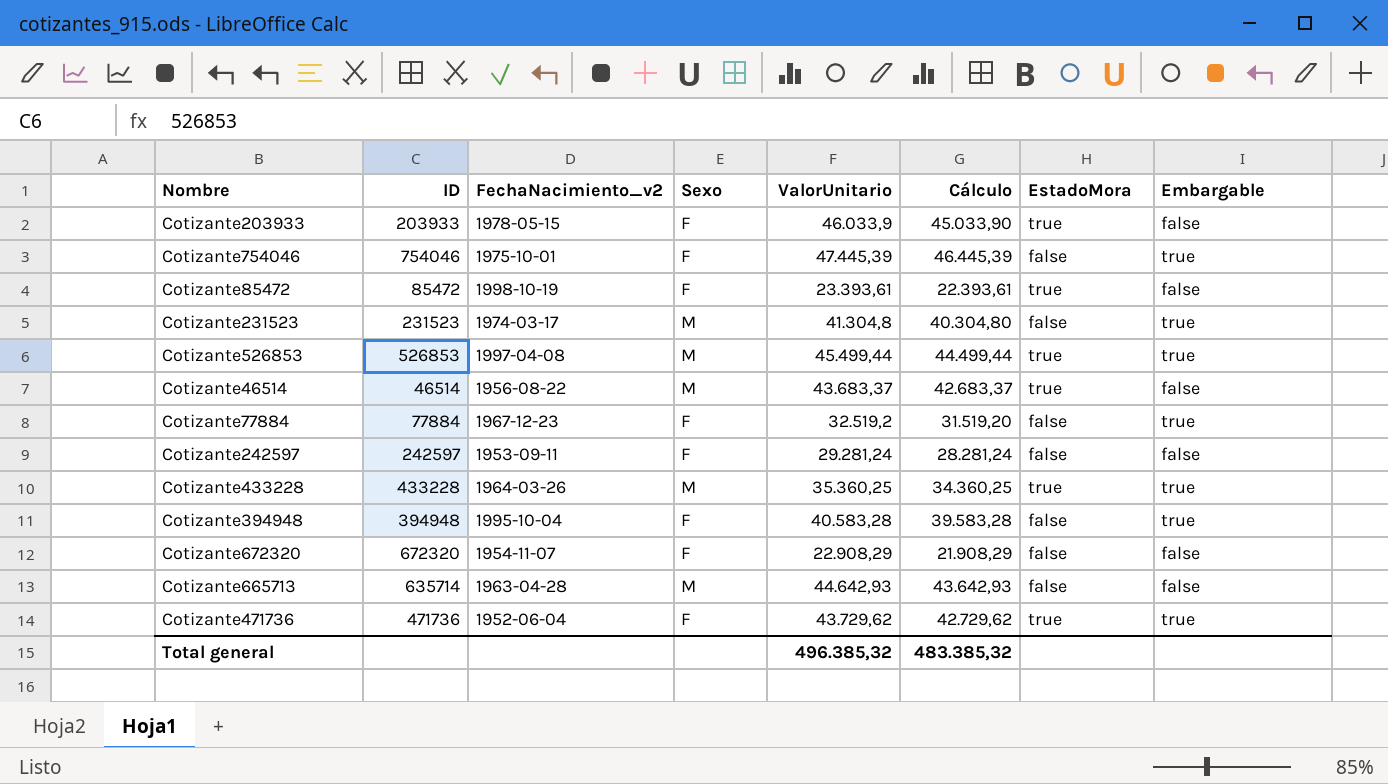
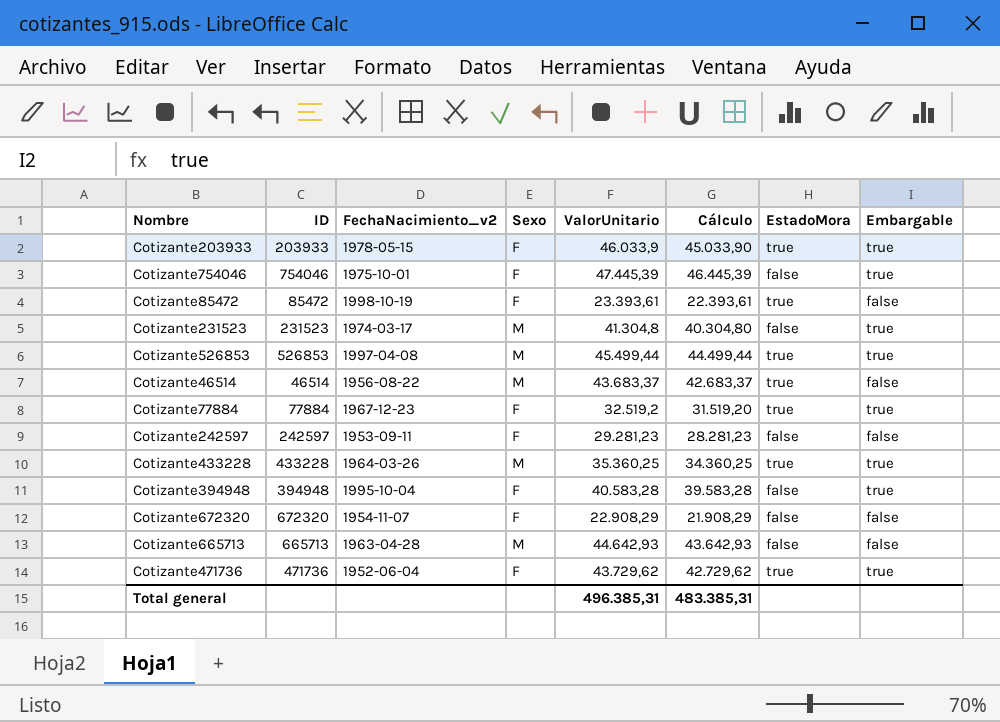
Cotizante203933 | Embargable: false -> true
Cotizante77884 | EstadoMora: false -> true
Cotizante242597 | ValorUnitario: 29.281,24 -> 29.281,23
Cotizante242597 | Cálculo: 28.281,24 -> 28.281,23
Cotizante665713 | ID: 635714 -> 665713
Total general | ValorUnitario: 496.385,32 -> 496.385,31
Total general | Cálculo: 483.385,32 -> 483.385,31

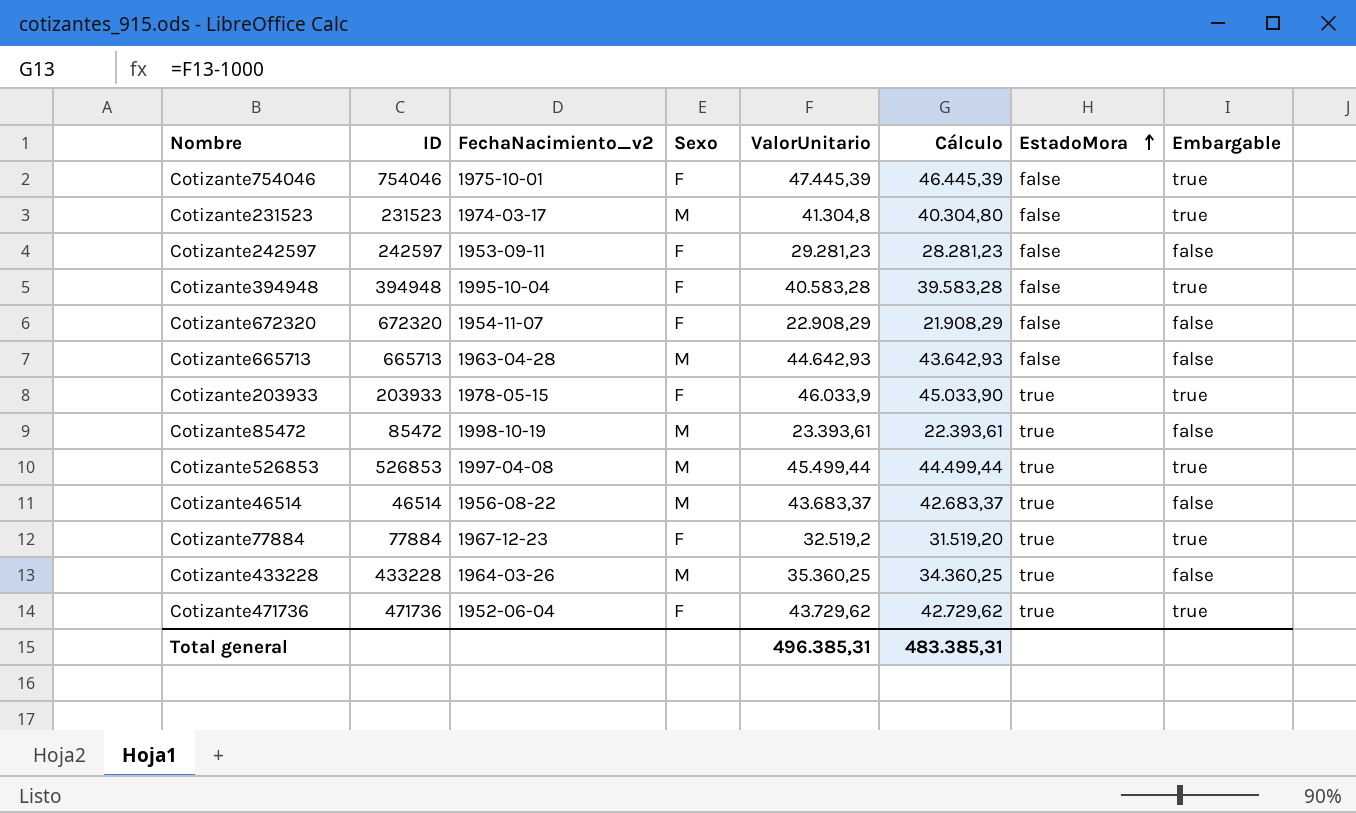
row order: none -> EstadoMora ascending
Cotizante85472 | Sexo: F -> M
Cotizante433228 | Embargable: true -> false

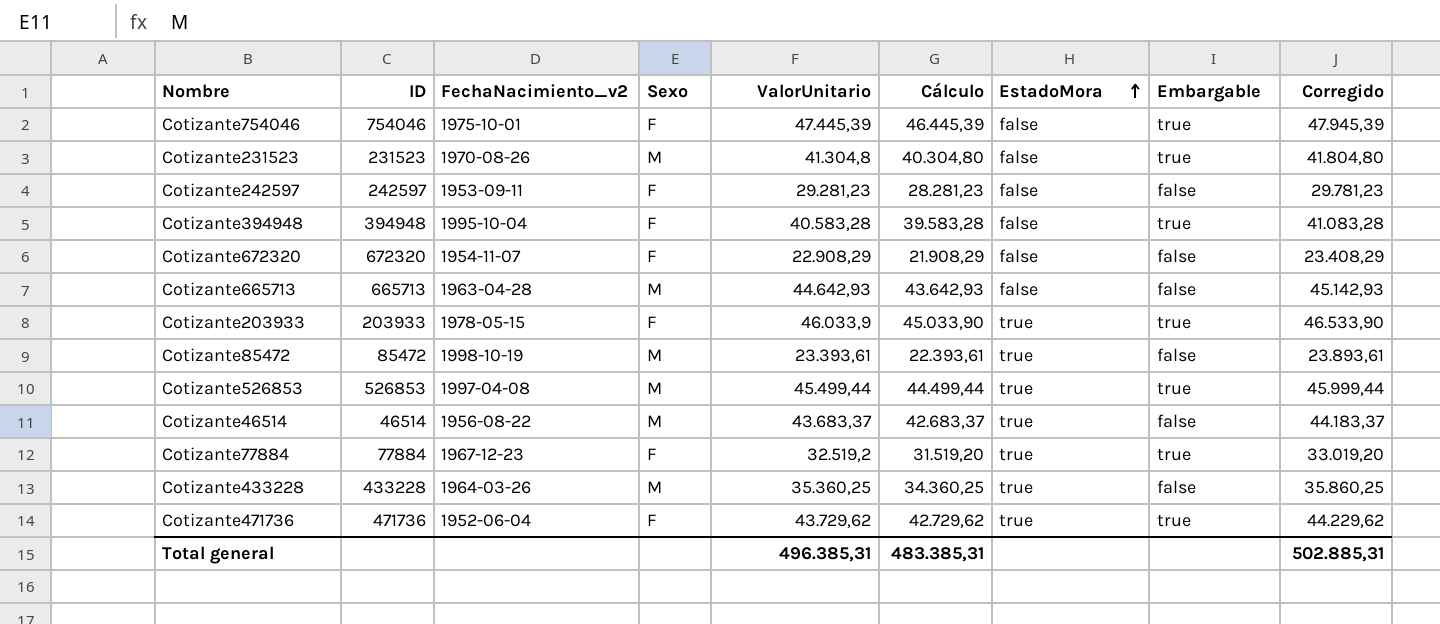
column Corregido | formula: none -> [ValorUnitario] + 500
Cotizante231523 | FechaNacimiento_v2: 1974-03-17 -> 1970-08-26

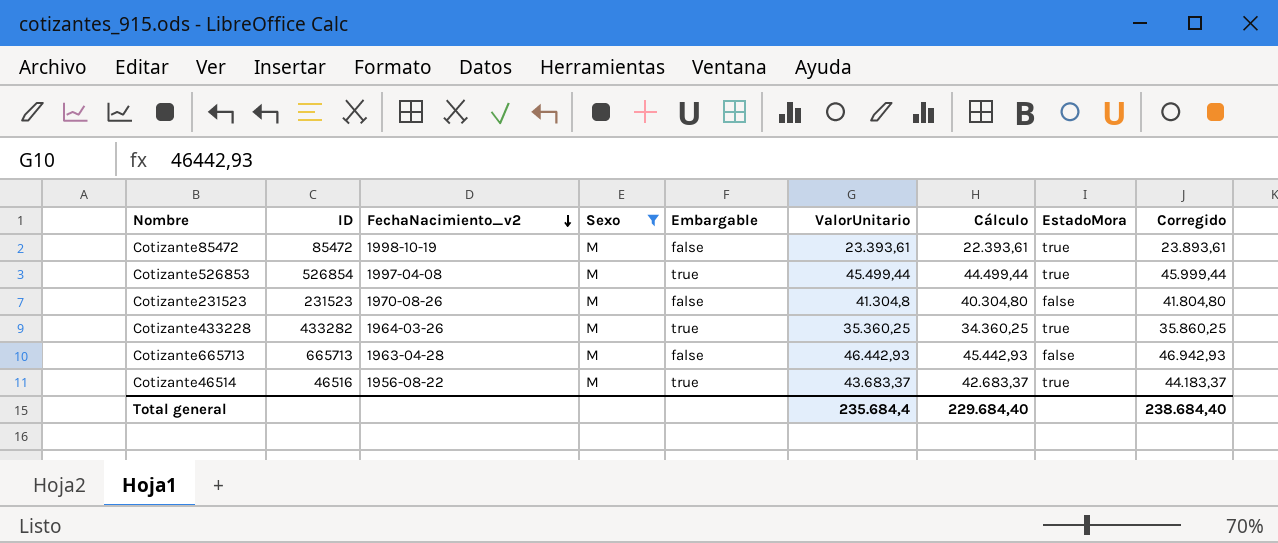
filter: none -> Sexo = M
row order: EstadoMora ascending -> FechaNacimiento_v2 descending
column Embargable | position: 8 -> 5
Cotizante526853 | ID: 526853 -> 526854
Cotizante231523 | Embargable: true -> false
Cotizante433228 | ID: 433228 -> 433282
Cotizante433228 | Embargable: false -> true
Cotizante665713 | ValorUnitario: 44.642,93 -> 46.442,93
Cotizante665713 | Cálculo: 43.642,93 -> 45.442,93
Cotizante665713 | Corregido: 45.142,93 -> 46.942,93
Cotizante46514 | ID: 46514 -> 46516
Cotizante46514 | Embargable: false -> true
Total general | ValorUnitario: 496.385,31 -> 235.684,4
Total general | Cálculo: 483.385,31 -> 229.684,40
Total general | Corregido: 502.885,31 -> 238.684,40

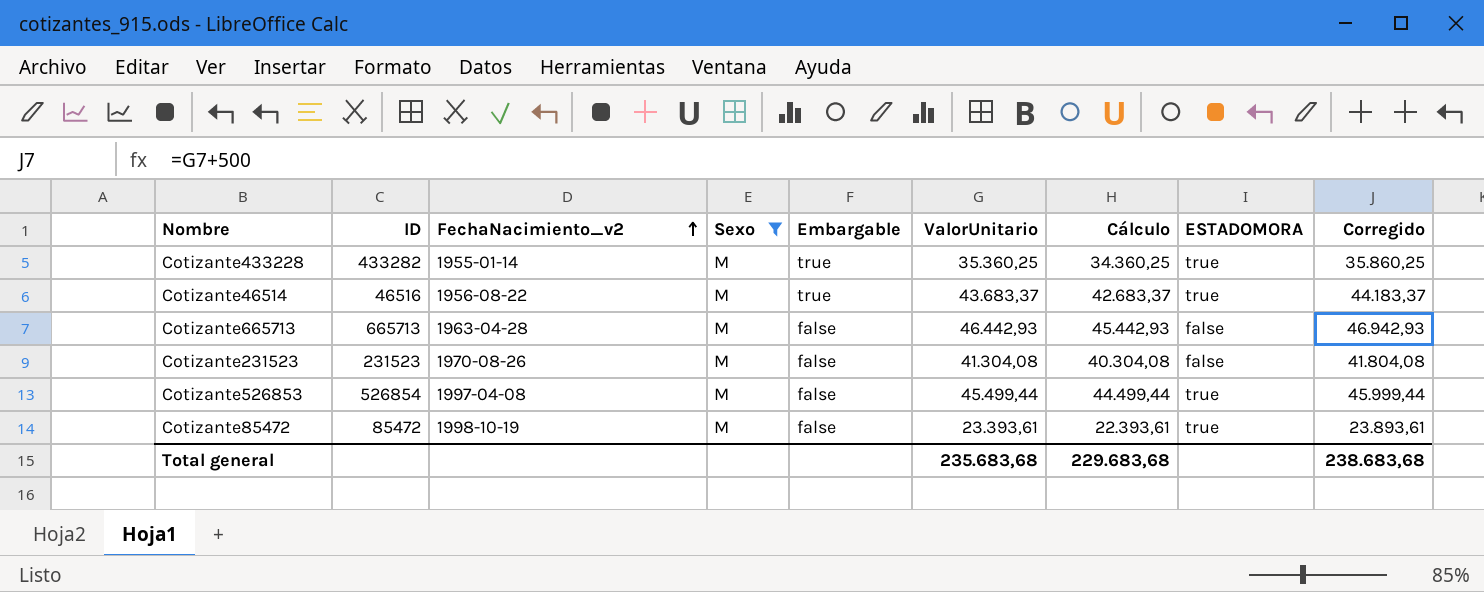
row order: FechaNacimiento_v2 descending -> FechaNacimiento_v2 ascending
column name: EstadoMora -> ESTADOMORA
Cotizante433228 | FechaNacimiento_v2: 1964-03-26 -> 1955-01-14
Cotizante231523 | ValorUnitario: 41.304,8 -> 41.304,08
Cotizante231523 | Cálculo: 40.304,80 -> 40.304,08
Cotizante231523 | Corregido: 41.804,80 -> 41.804,08
Cotizante526853 | Embargable: true -> false
Total general | ValorUnitario: 235.684,4 -> 235.683,68
Total general | Cálculo: 229.684,40 -> 229.683,68
Total general | Corregido: 238.684,40 -> 238.683,68

